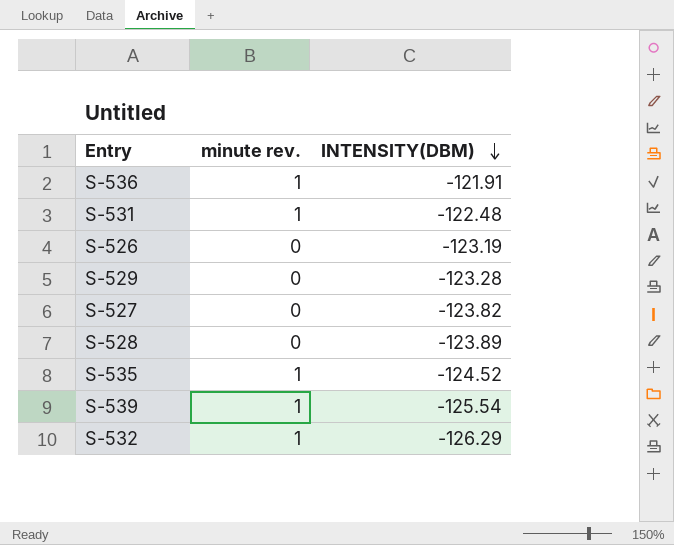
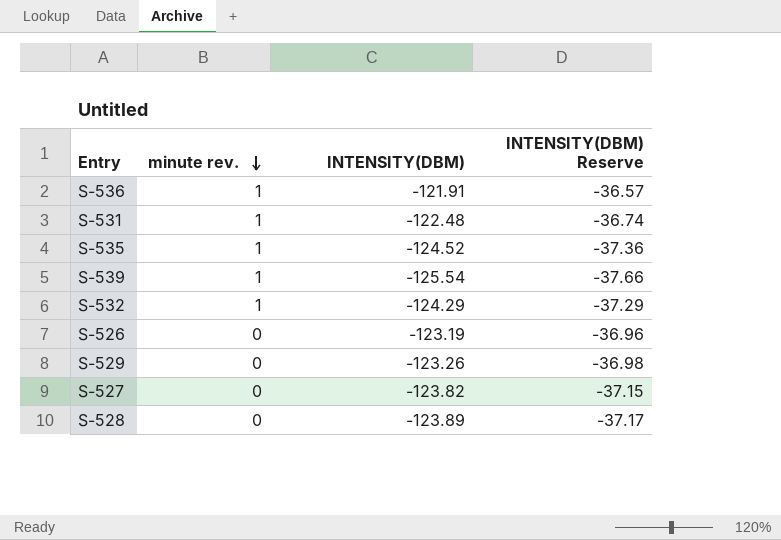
row order: INTENSITY(DBM) descending -> minute rev. descending
column INTENSITY(DBM) Reserve | formula: none -> [INTENSITY(DBM)] * 0.3
S-532 | INTENSITY(DBM): -126.29 -> -124.29
S-529 | INTENSITY(DBM): -123.28 -> -123.26

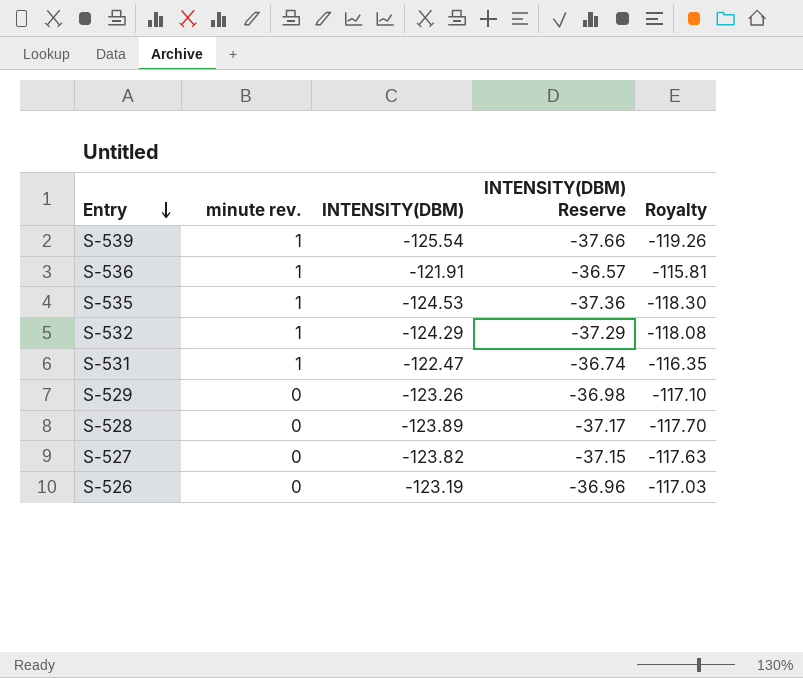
row order: minute rev. descending -> Entry descending
column Royalty | formula: none -> [INTENSITY(DBM)] * 0.95
S-535 | INTENSITY(DBM): -124.52 -> -124.53
S-531 | INTENSITY(DBM): -122.48 -> -122.47

